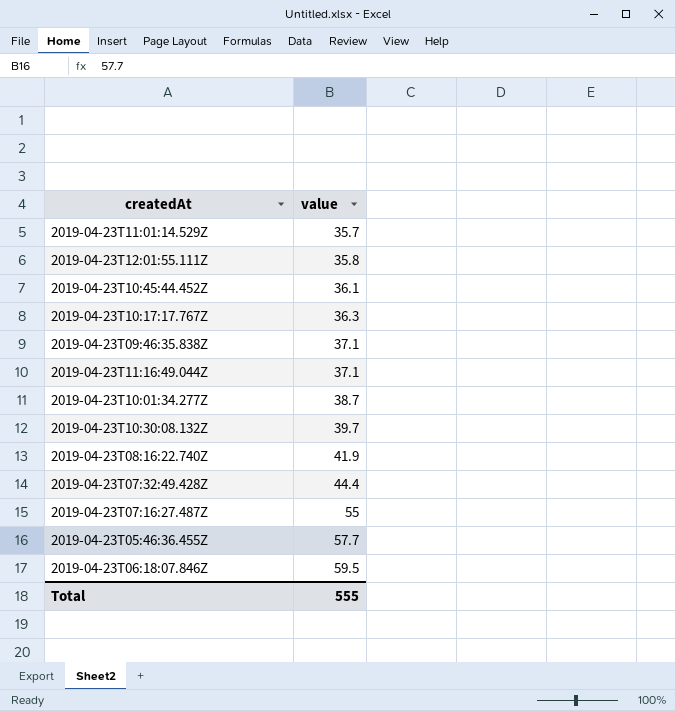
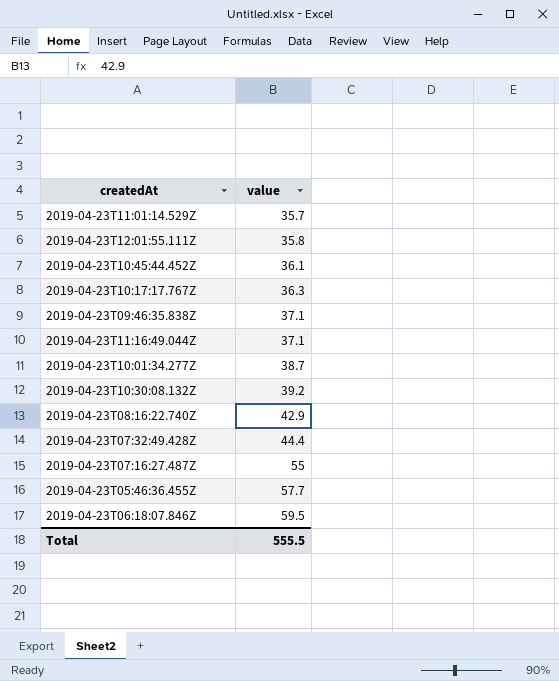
2019-04-23T10:30:08.132Z | value: 39.7 -> 39.2
2019-04-23T08:16:22.740Z | value: 41.9 -> 42.9
Total | value: 555 -> 555.5

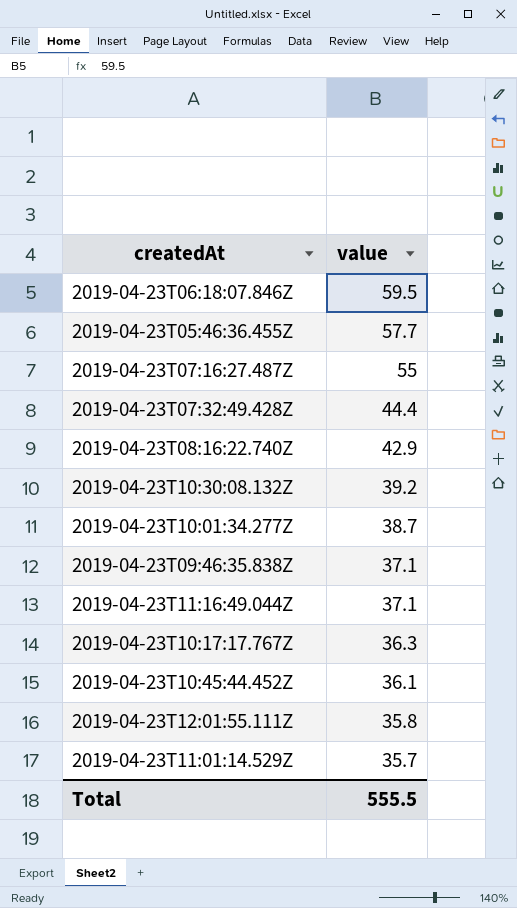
row order: value ascending -> value descending

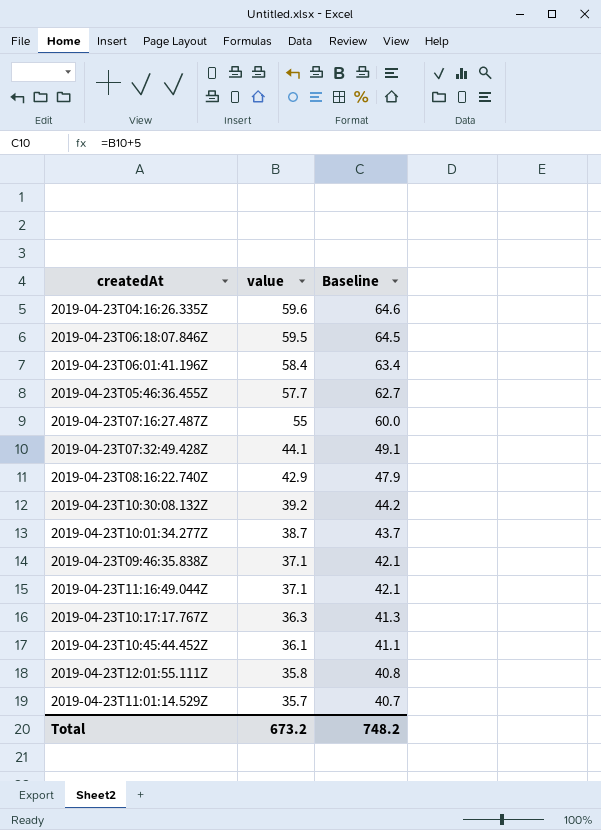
column Baseline | formula: none -> [value] + 5
row 2019-04-23T04:16:26.335Z: none -> 59.6 | 64.6
row 2019-04-23T06:01:41.196Z: none -> 58.4 | 63.4
2019-04-23T07:32:49.428Z | value: 44.4 -> 44.1
Total | value: 555.5 -> 673.2

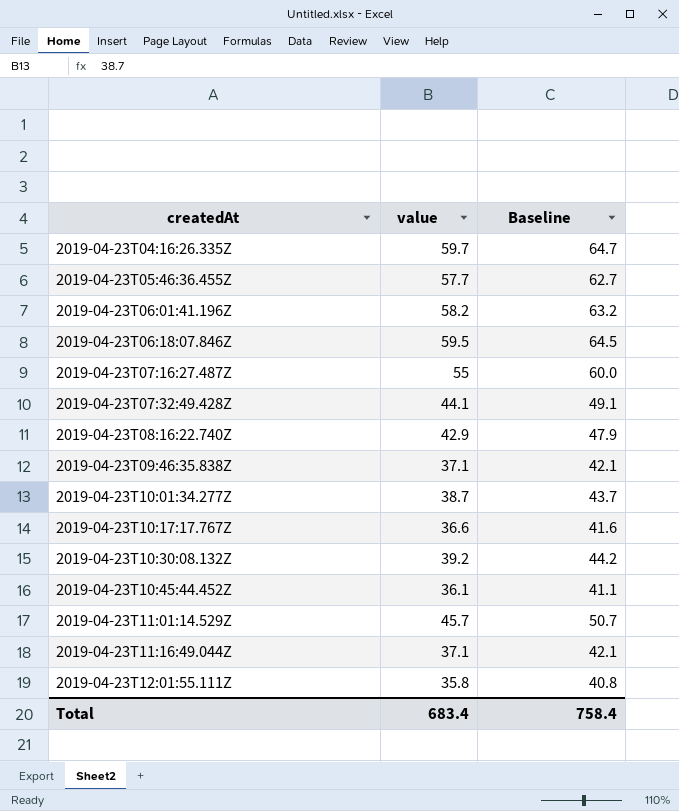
row order: value descending -> createdAt ascending
2019-04-23T04:16:26.335Z | value: 59.6 -> 59.7
2019-04-23T04:16:26.335Z | Baseline: 64.6 -> 64.7
2019-04-23T06:01:41.196Z | value: 58.4 -> 58.2
2019-04-23T06:01:41.196Z | Baseline: 63.4 -> 63.2
2019-04-23T10:17:17.767Z | value: 36.3 -> 36.6
2019-04-23T10:17:17.767Z | Baseline: 41.3 -> 41.6
2019-04-23T11:01:14.529Z | value: 35.7 -> 45.7
2019-04-23T11:01:14.529Z | Baseline: 40.7 -> 50.7
Total | value: 673.2 -> 683.4
Total | Baseline: 748.2 -> 758.4

